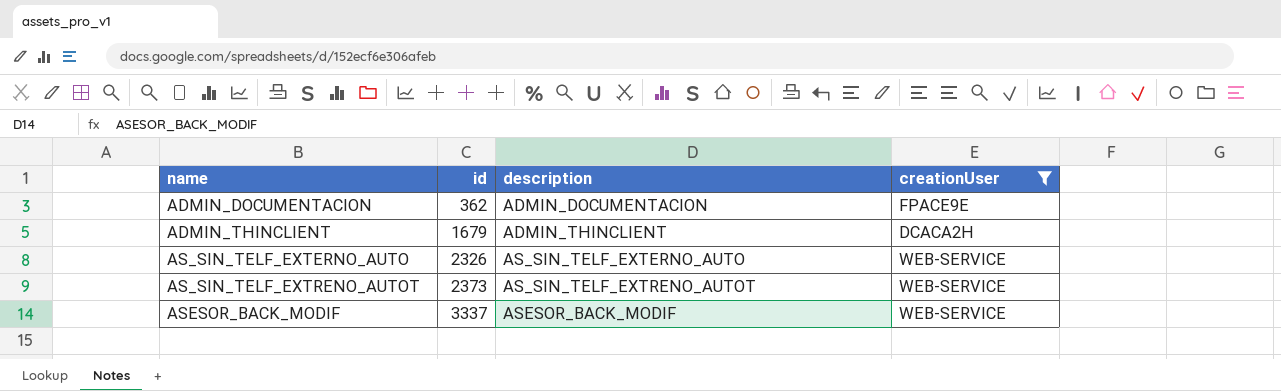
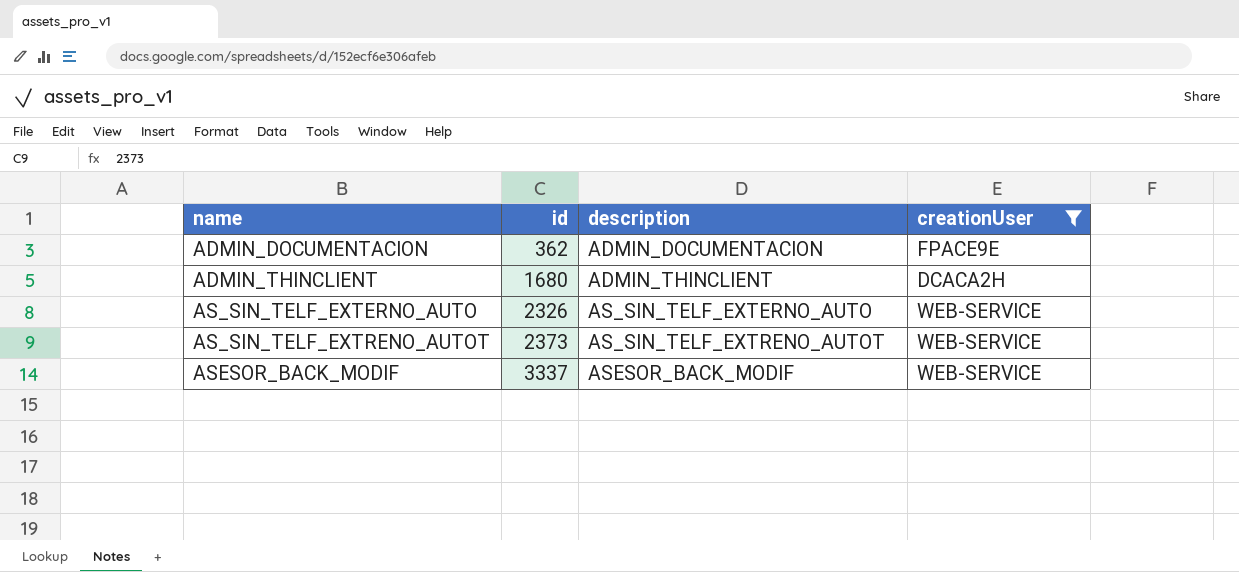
ADMIN_THINCLIENT | id: 1679 -> 1680

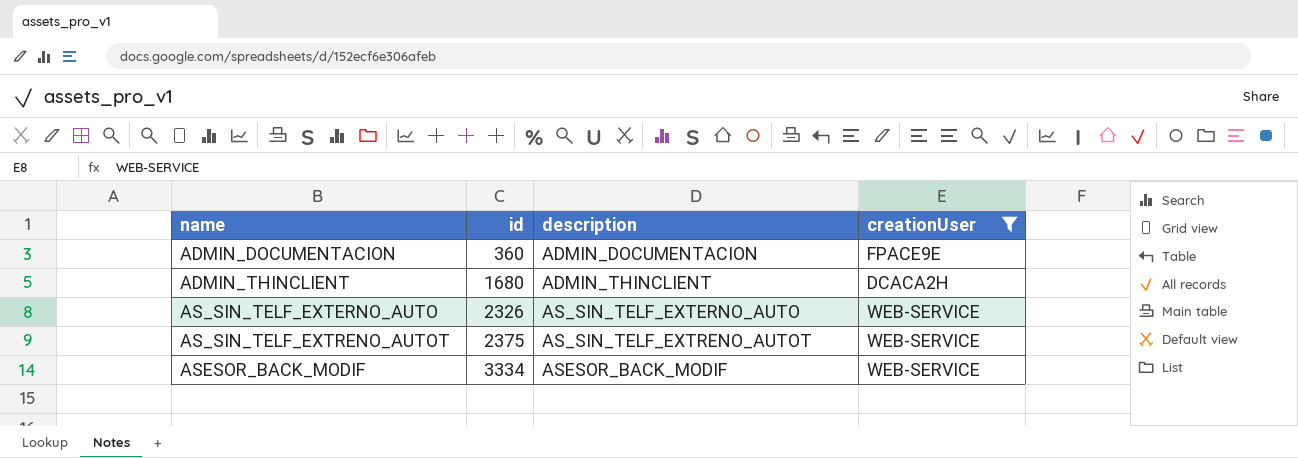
ADMIN_DOCUMENTACION | id: 362 -> 360
AS_SIN_TELF_EXTRENO_AUTOT | id: 2373 -> 2375
ASESOR_BACK_MODIF | id: 3337 -> 3334

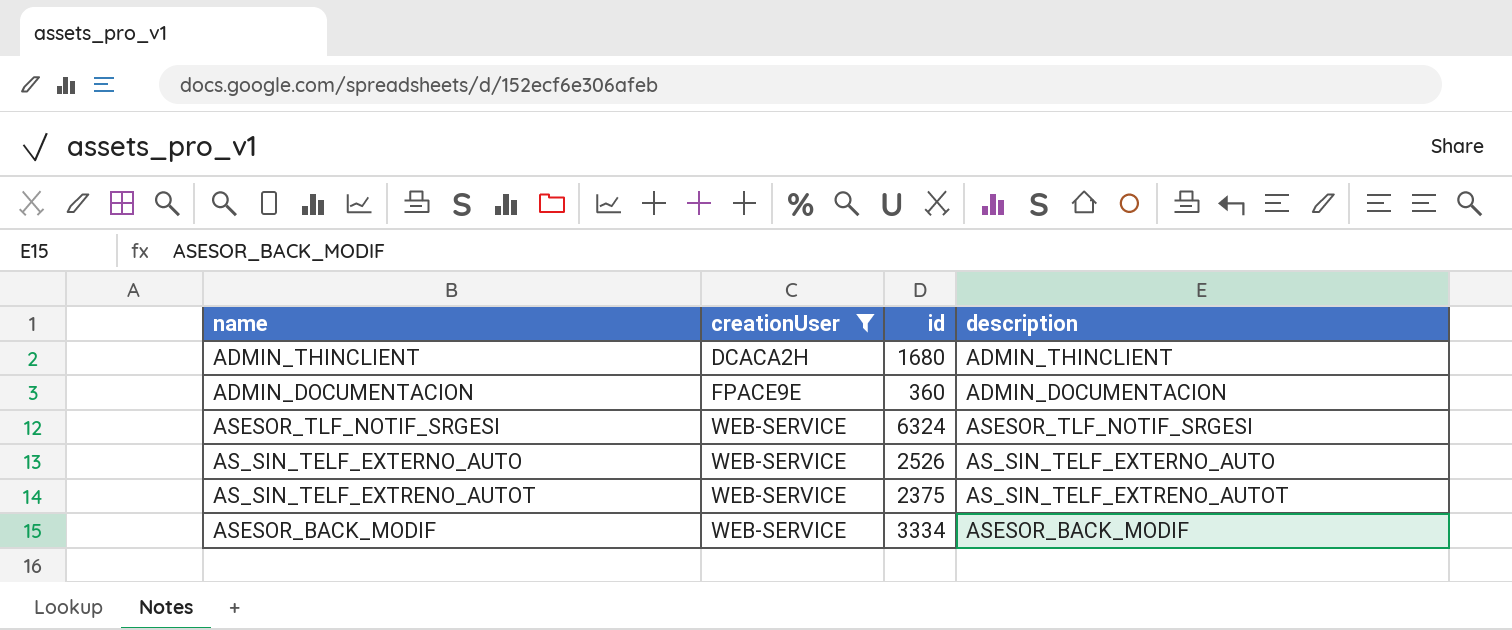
row order: name ascending -> creationUser ascending
column creationUser | position: 4 -> 2
row ASESOR_TLF_NOTIF_SRGESI: none -> WEB-SERVICE | 6324 | ASESOR_TLF_NOTIF_SRGESI
AS_SIN_TELF_EXTERNO_AUTO | id: 2326 -> 2526

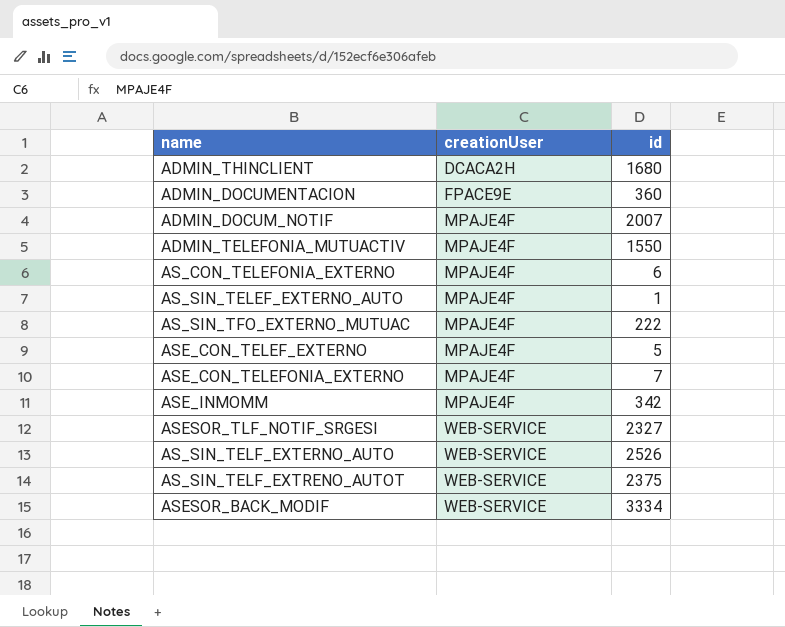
filter: creationUser != MPAJE4F -> none
column description | position: 4 -> none
ASESOR_TLF_NOTIF_SRGESI | id: 6324 -> 2327

